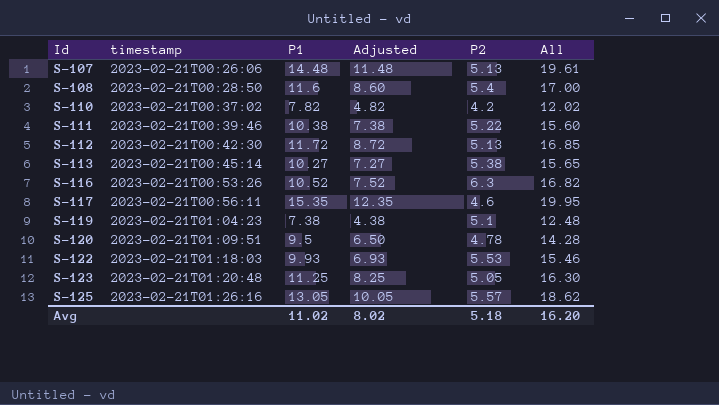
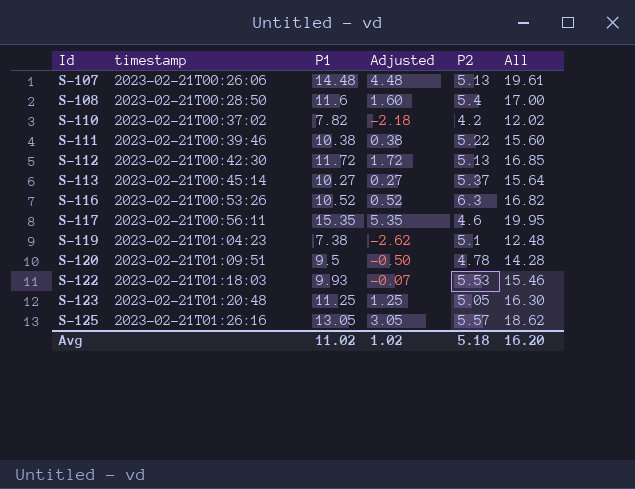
column Adjusted | formula: [P1] - 3 -> [P1] - 10
S-113 | P2: 5.38 -> 5.37
S-113 | All: 15.65 -> 15.64
Avg | Adjusted: 8.02 -> 1.02

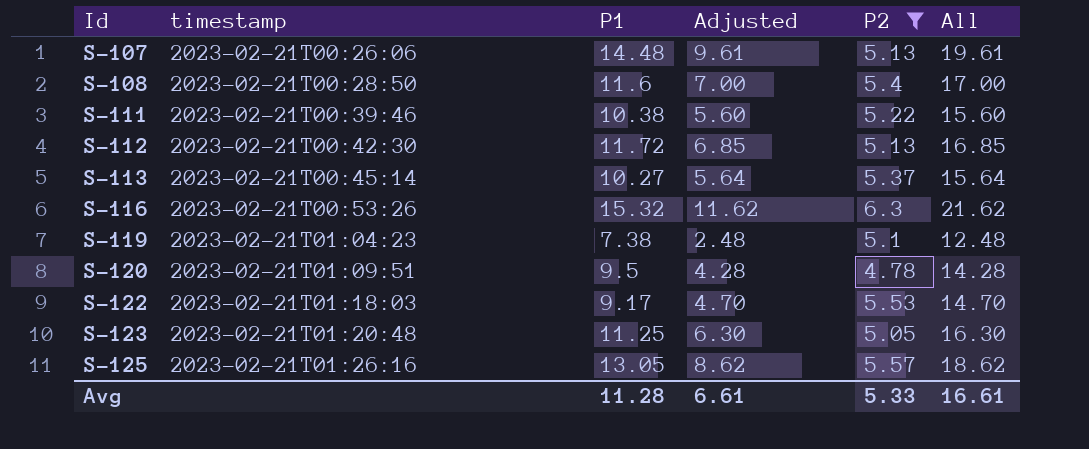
filter: none -> P2 >= 4.78
column Adjusted | formula: [P1] - 10 -> [All] - 10
S-116 | P1: 10.52 -> 15.32
S-116 | All: 16.82 -> 21.62
S-122 | P1: 9.93 -> 9.17
S-122 | All: 15.46 -> 14.70
Avg | P1: 11.02 -> 11.28
Avg | Adjusted: 1.02 -> 6.61
Avg | P2: 5.18 -> 5.33
Avg | All: 16.20 -> 16.61

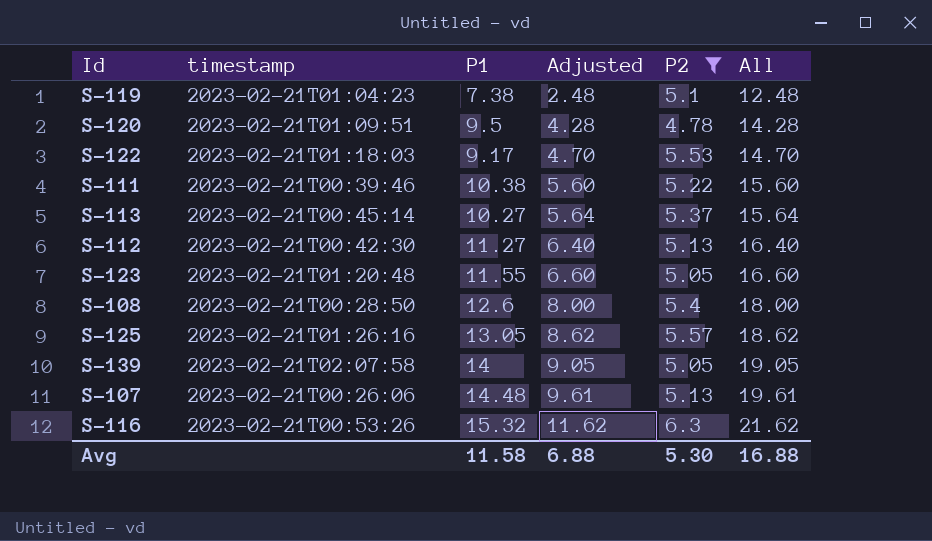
row order: Id ascending -> Adjusted ascending
S-112 | P1: 11.72 -> 11.27
S-112 | Adjusted: 6.85 -> 6.40
S-112 | All: 16.85 -> 16.40
S-123 | P1: 11.25 -> 11.55
S-123 | Adjusted: 6.30 -> 6.60
S-123 | All: 16.30 -> 16.60
S-108 | P1: 11.6 -> 12.6
S-108 | Adjusted: 7.00 -> 8.00
S-108 | All: 17.00 -> 18.00
row S-139: none -> 2023-02-21T02:07:58 | 14 | 9.05 | 5.05 | 19.05
Avg | P1: 11.28 -> 11.58
Avg | Adjusted: 6.61 -> 6.88
Avg | P2: 5.33 -> 5.30
Avg | All: 16.61 -> 16.88

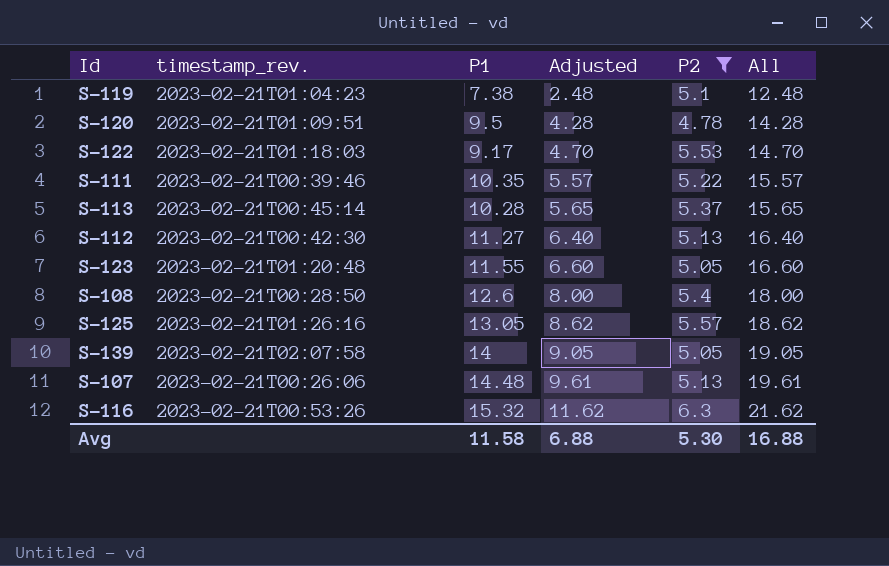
column name: timestamp -> timestamp_rev.
S-111 | P1: 10.38 -> 10.35
S-111 | Adjusted: 5.60 -> 5.57
S-111 | All: 15.60 -> 15.57
S-113 | P1: 10.27 -> 10.28
S-113 | Adjusted: 5.64 -> 5.65
S-113 | All: 15.64 -> 15.65

